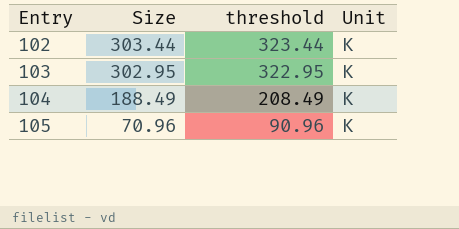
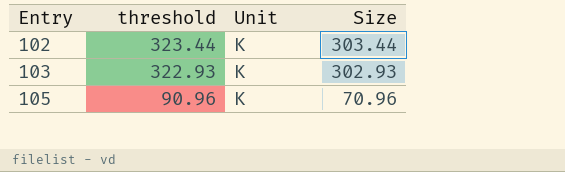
column Size | position: 2 -> 4
row 104: 188.49 | 208.49 | K -> none
103 | threshold: 322.95 -> 322.93
103 | Size: 302.95 -> 302.93

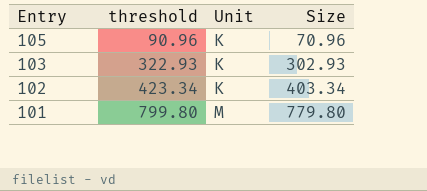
row order: Entry ascending -> Entry descending
102 | threshold: 323.44 -> 423.34
102 | Size: 303.44 -> 403.34
row 101: none -> 799.80 | M | 779.80

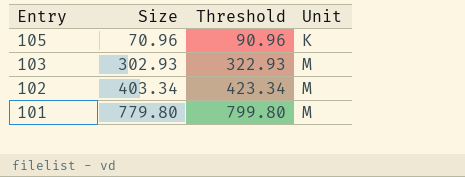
column Size | position: 4 -> 2
column name: threshold -> Threshold
103 | Unit: K -> M
102 | Unit: K -> M

